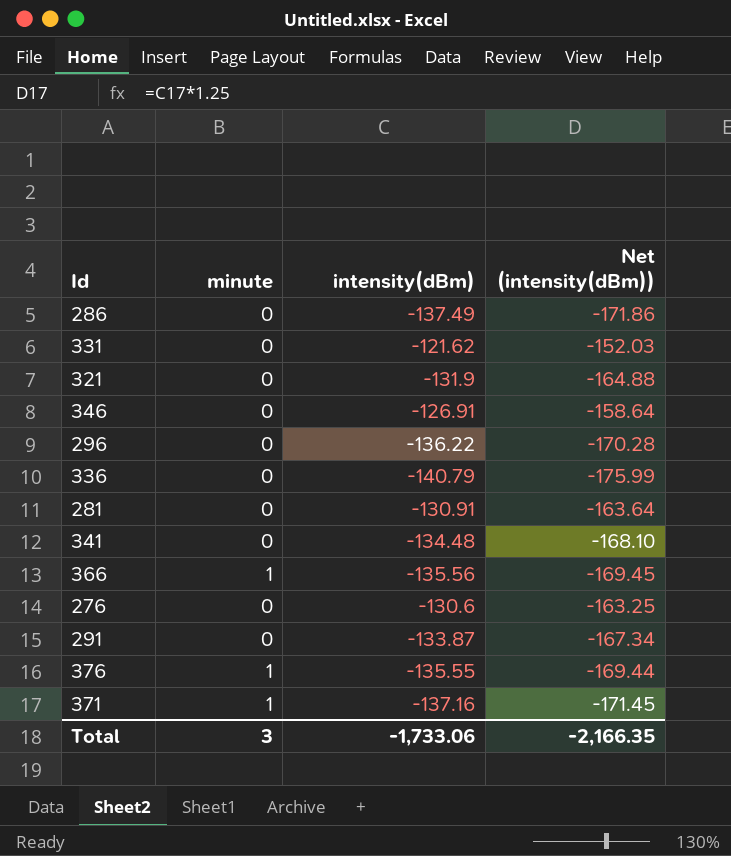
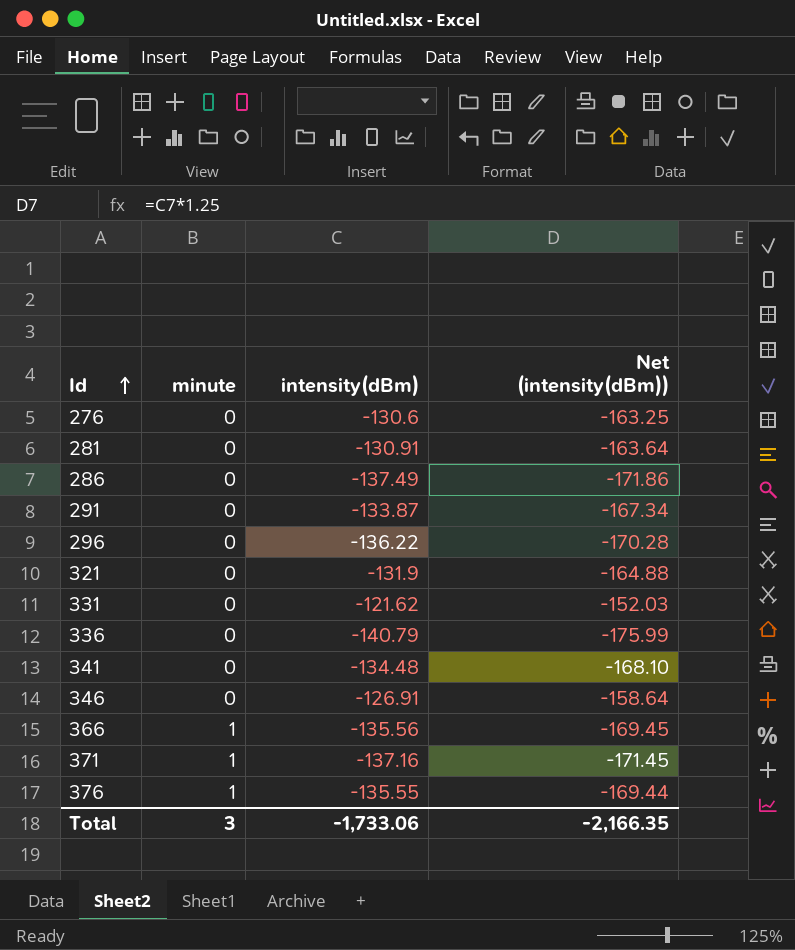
row order: none -> Id ascending

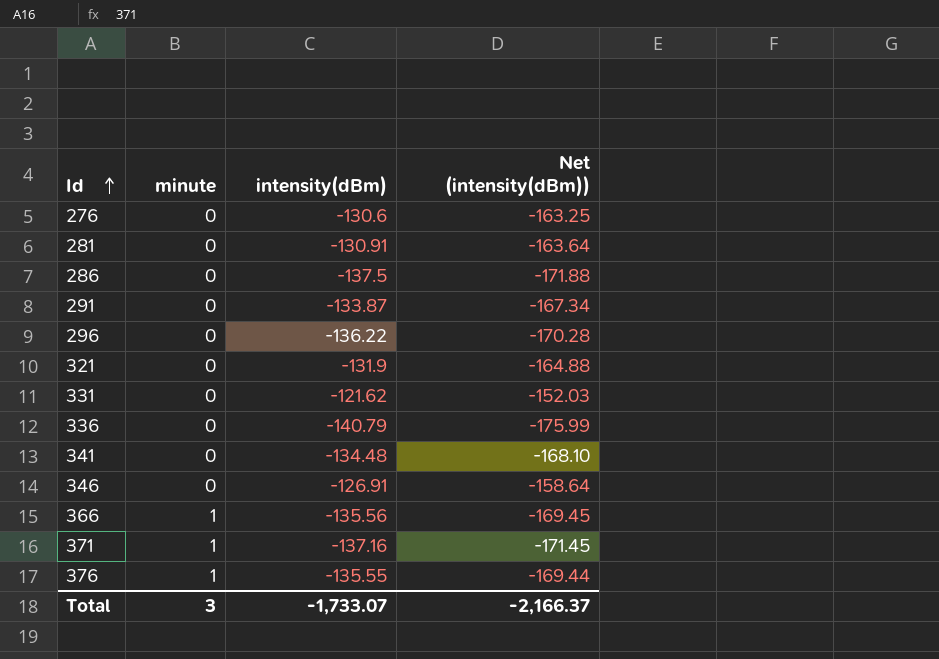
286 | intensity(dBm): -137.49 -> -137.5
286 | Net (intensity(dBm)): -171.86 -> -171.88
Total | intensity(dBm): -1,733.06 -> -1,733.07
Total | Net (intensity(dBm)): -2,166.35 -> -2,166.37

